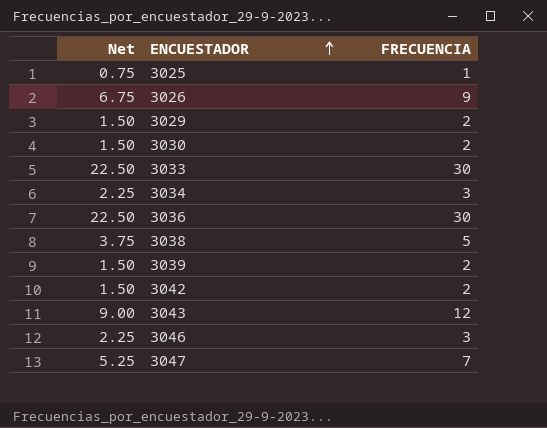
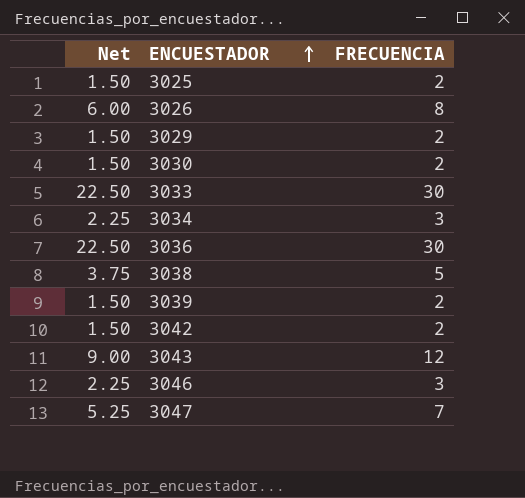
3025 | Net: 0.75 -> 1.50
3025 | FRECUENCIA: 1 -> 2
3026 | Net: 6.75 -> 6.00
3026 | FRECUENCIA: 9 -> 8

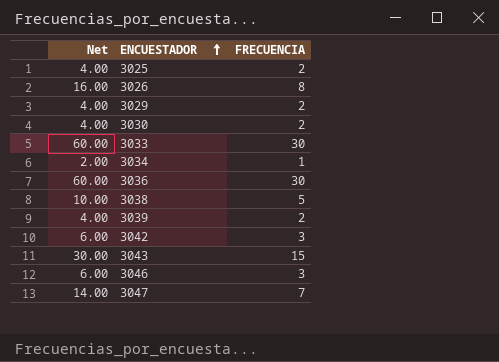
column Net | formula: [FRECUENCIA] * 0.75 -> [FRECUENCIA] * 2
3034 | FRECUENCIA: 3 -> 1
3042 | FRECUENCIA: 2 -> 3
3043 | FRECUENCIA: 12 -> 15

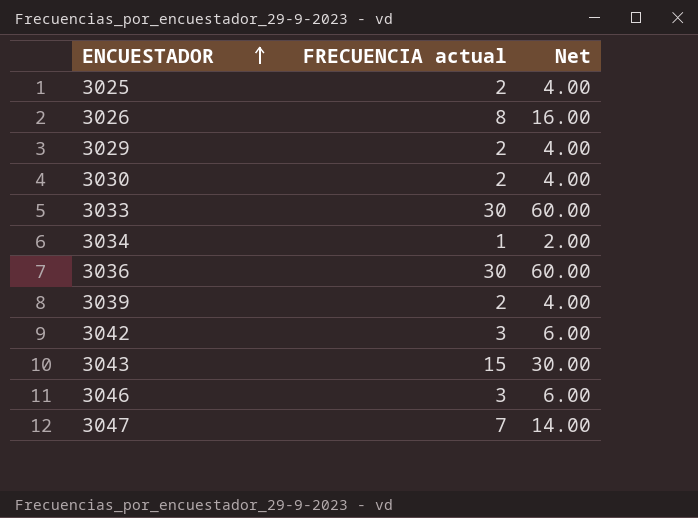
column name: FRECUENCIA -> FRECUENCIA actual
column Net | position: 1 -> 3
row 3038: 10.00 | 5 -> none

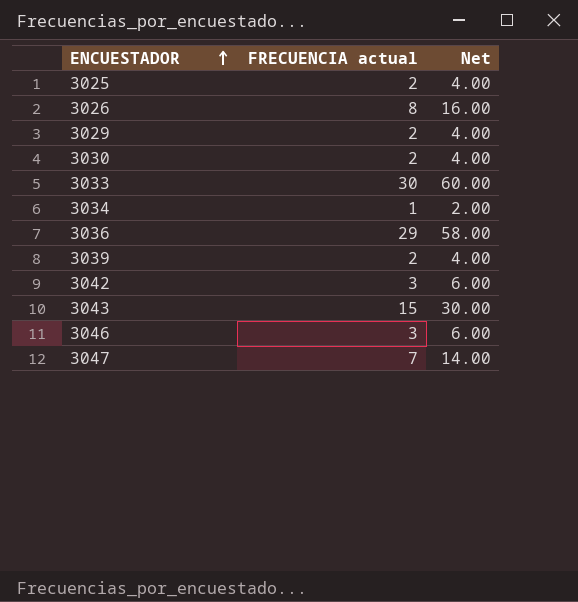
3036 | FRECUENCIA actual: 30 -> 29
3036 | Net: 60.00 -> 58.00

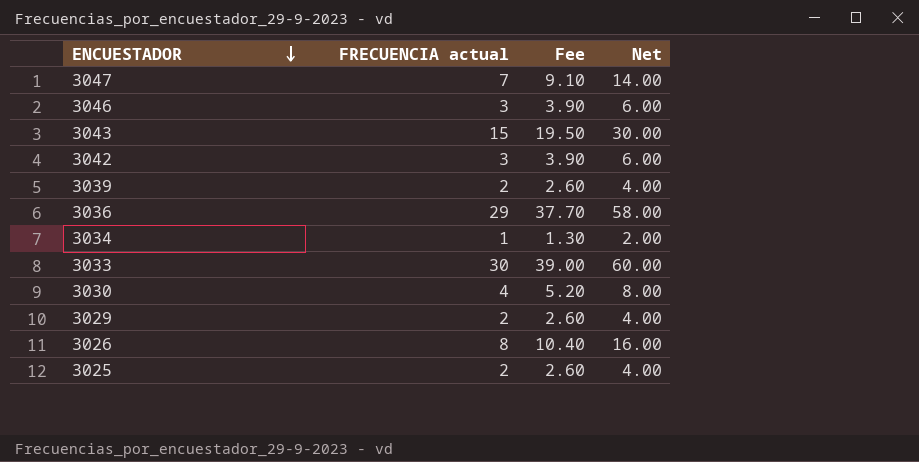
row order: ENCUESTADOR ascending -> ENCUESTADOR descending
column Fee | formula: none -> [FRECUENCIA actual] * 1.3
3030 | FRECUENCIA actual: 2 -> 4
3030 | Net: 4.00 -> 8.00

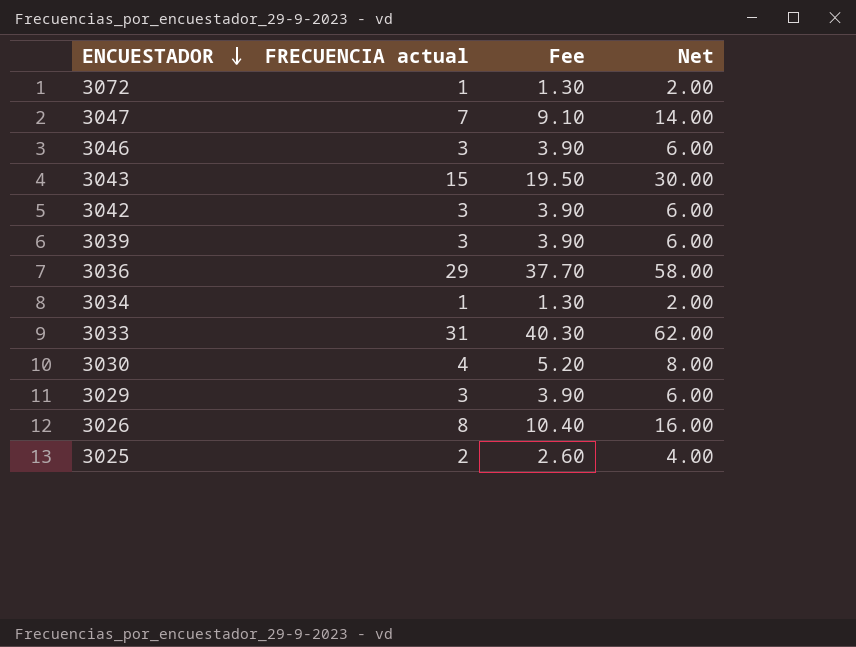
row 3072: none -> 1 | 1.30 | 2.00
3039 | FRECUENCIA actual: 2 -> 3
3039 | Fee: 2.60 -> 3.90
3039 | Net: 4.00 -> 6.00
3033 | FRECUENCIA actual: 30 -> 31
3033 | Fee: 39.00 -> 40.30
3033 | Net: 60.00 -> 62.00
3029 | FRECUENCIA actual: 2 -> 3
3029 | Fee: 2.60 -> 3.90
3029 | Net: 4.00 -> 6.00

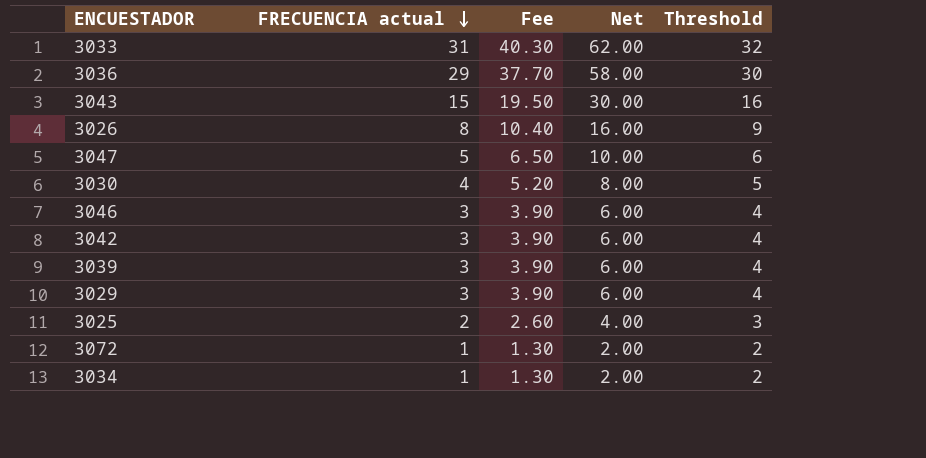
row order: ENCUESTADOR descending -> FRECUENCIA actual descending
column Threshold | formula: none -> [FRECUENCIA actual] + 1
3047 | FRECUENCIA actual: 7 -> 5
3047 | Fee: 9.10 -> 6.50
3047 | Net: 14.00 -> 10.00

